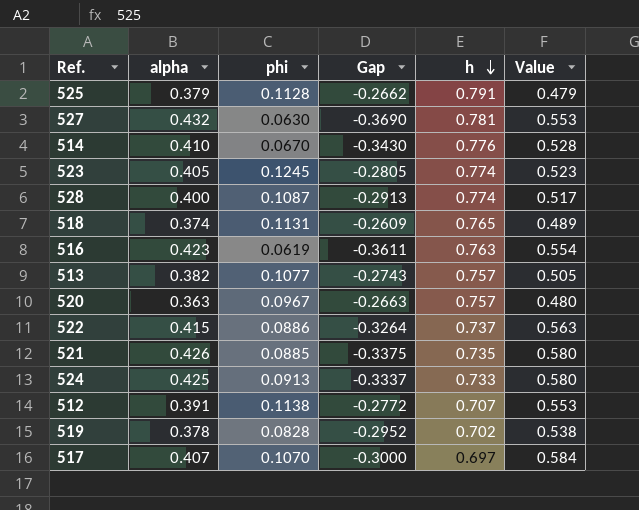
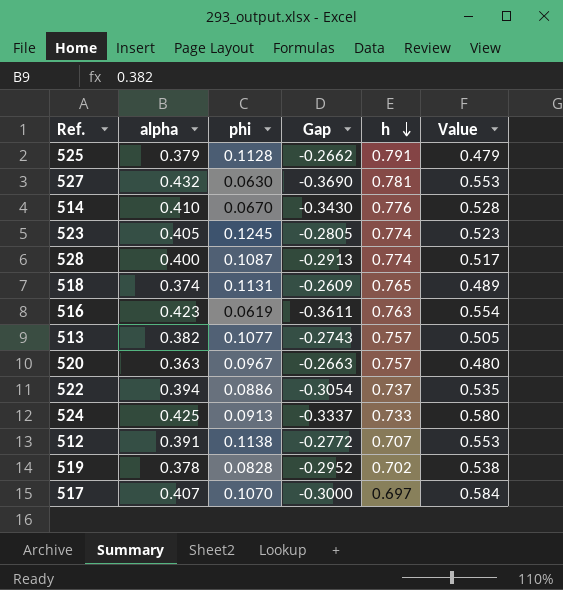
row 521: 0.426 | 0.0885 | -0.3375 | 0.735 | 0.580 -> none
522 | alpha: 0.415 -> 0.394
522 | Gap: -0.3264 -> -0.3054
522 | Value: 0.563 -> 0.535

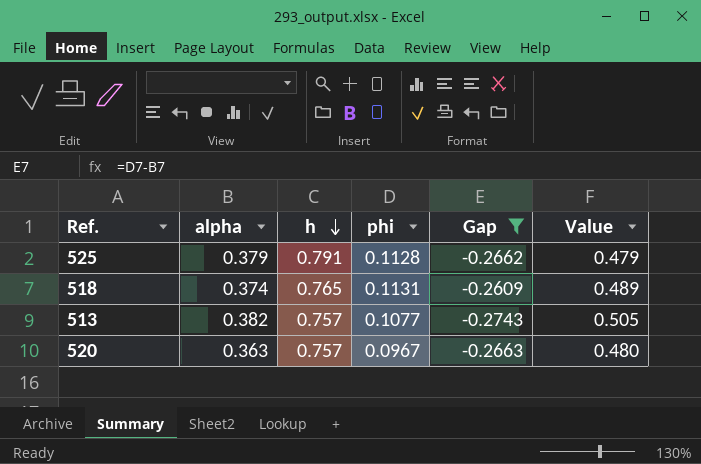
filter: none -> Gap >= -0.2743
column h | position: 5 -> 3

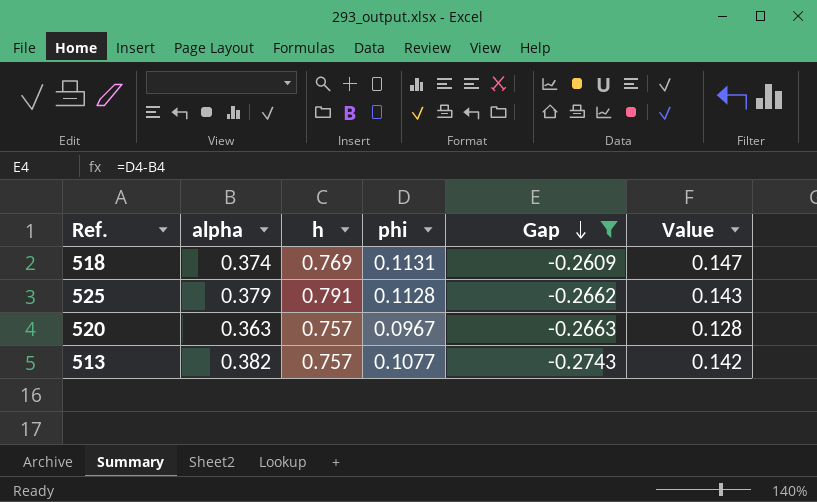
row order: h descending -> Gap descending
column Value | formula: [alpha] / [h] -> [phi] / [h]
518 | h: 0.765 -> 0.769

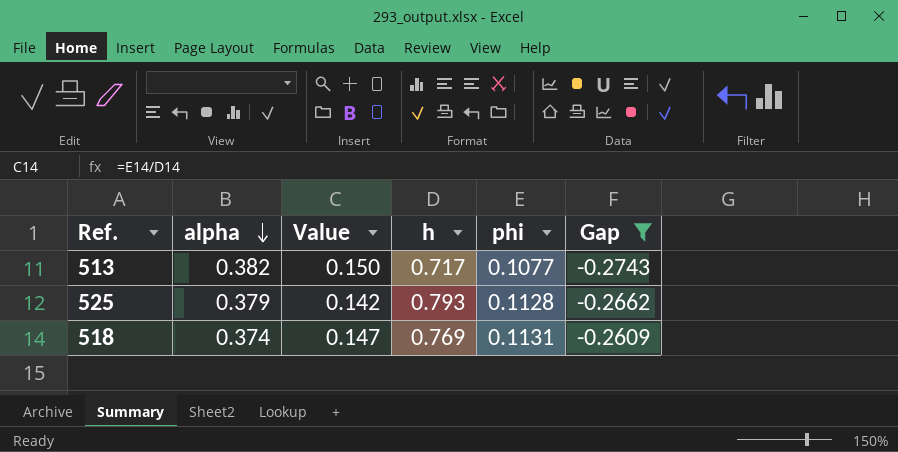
row order: Gap descending -> alpha descending
column Value | position: 6 -> 3
row 520: 0.363 | 0.757 | 0.0967 | -0.2663 | 0.128 -> none
513 | Value: 0.142 -> 0.150
513 | h: 0.757 -> 0.717
525 | Value: 0.143 -> 0.142
525 | h: 0.791 -> 0.793

